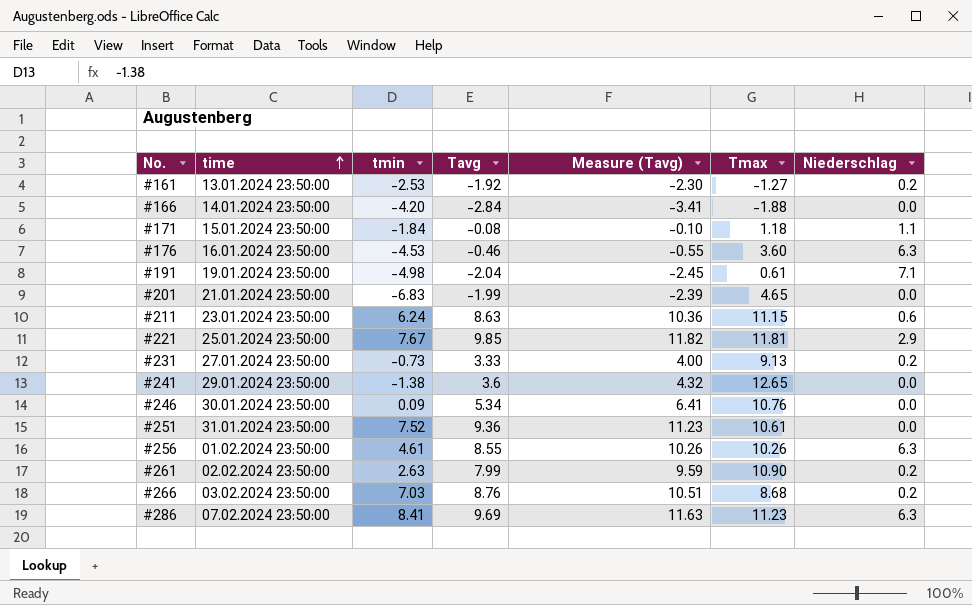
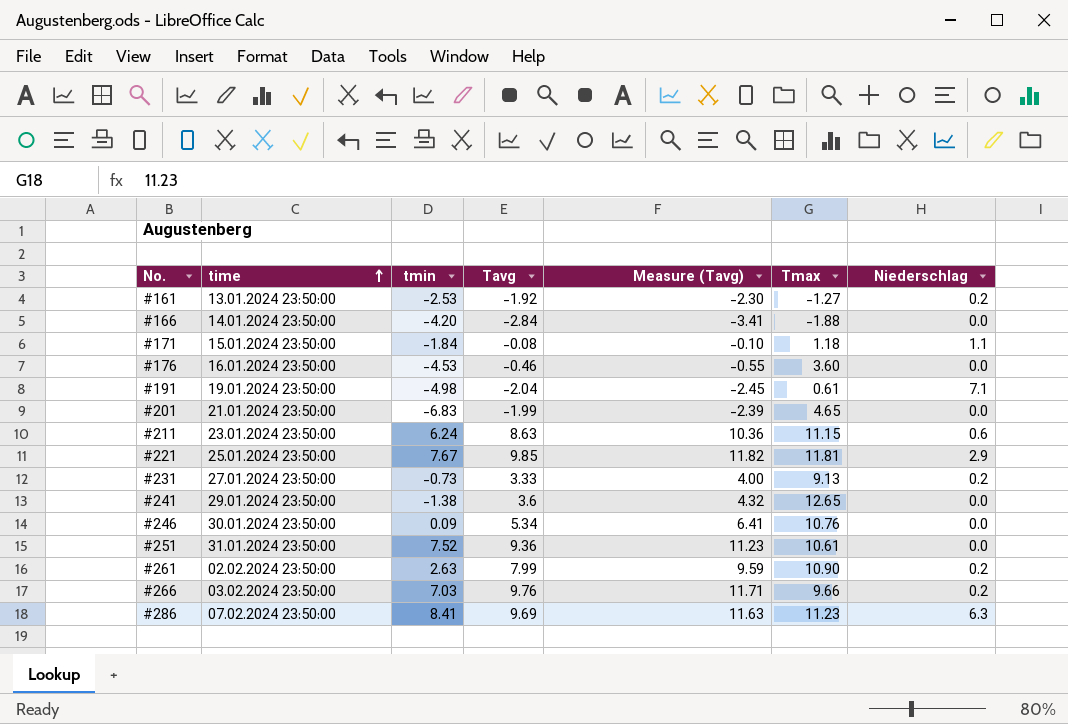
row #256: 01.02.2024 23:50:00 | 4.61 | 8.55 | 10.26 | 10.26 | 6.3 -> none
#176 | Niederschlag: 6.3 -> 0.0
#266 | Tavg: 8.76 -> 9.76
#266 | Measure (Tavg): 10.51 -> 11.71
#266 | Tmax: 8.68 -> 9.66

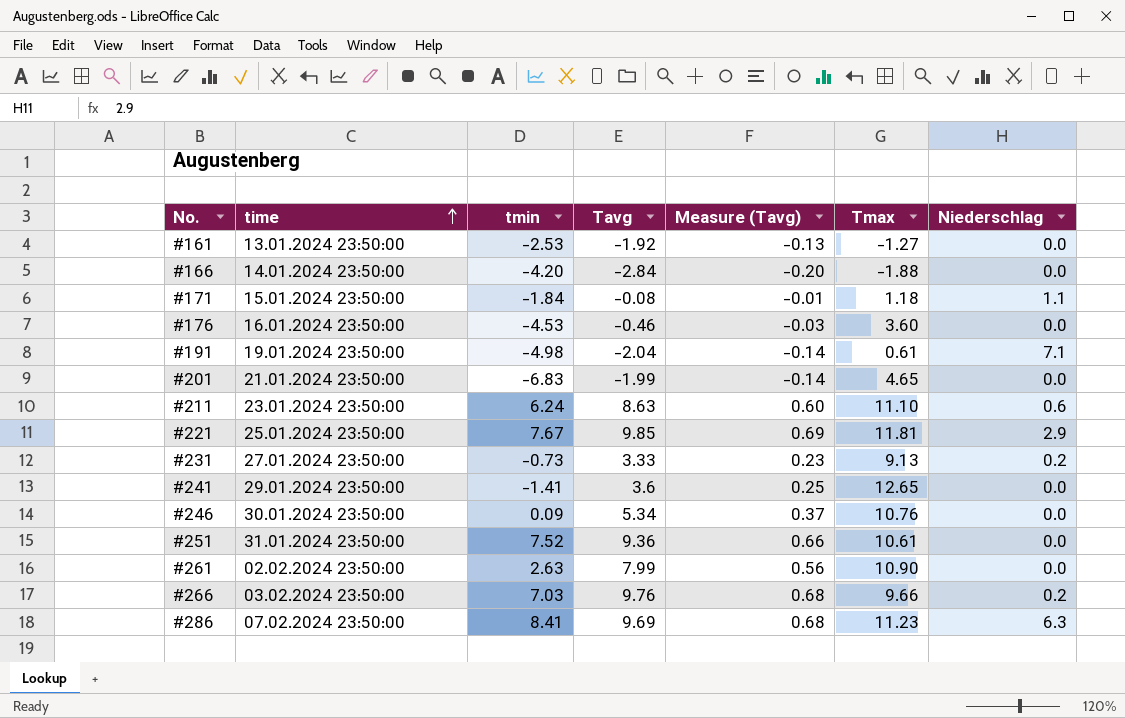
column Measure (Tavg) | formula: [Tavg] * 1.2 -> [Tavg] * 0.07
#161 | Niederschlag: 0.2 -> 0.0
#211 | Tmax: 11.15 -> 11.10
#241 | tmin: -1.38 -> -1.41
#261 | Niederschlag: 0.2 -> 0.0

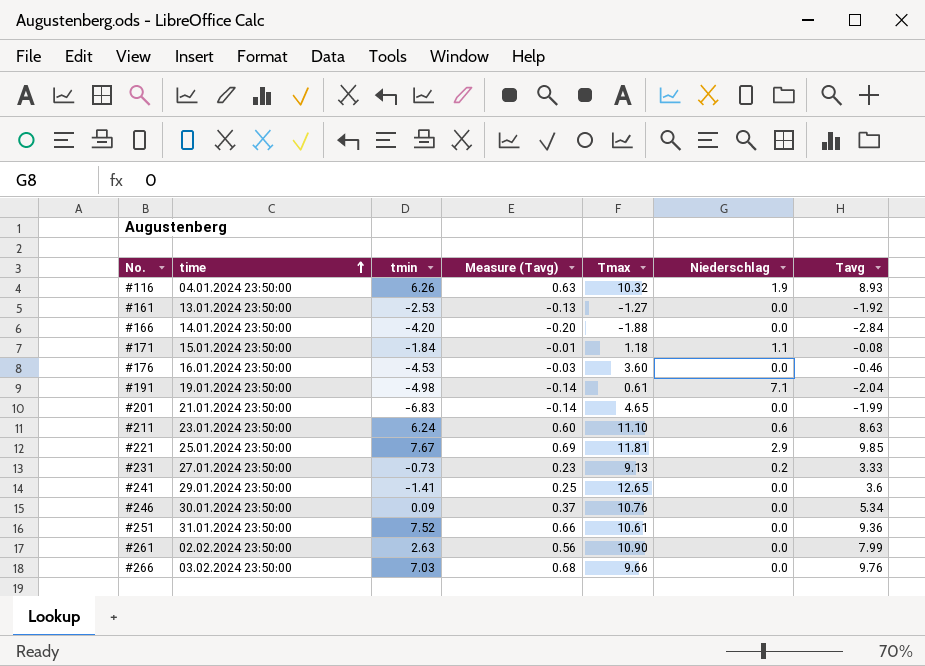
column Tavg | position: 4 -> 7
row #286: 07.02.2024 23:50:00 | 8.41 | 9.69 | 0.68 | 11.23 | 6.3 -> none
row #116: none -> 04.01.2024 23:50:00 | 6.26 | 0.63 | 10.32 | 1.9 | 8.93
#266 | Niederschlag: 0.2 -> 0.0

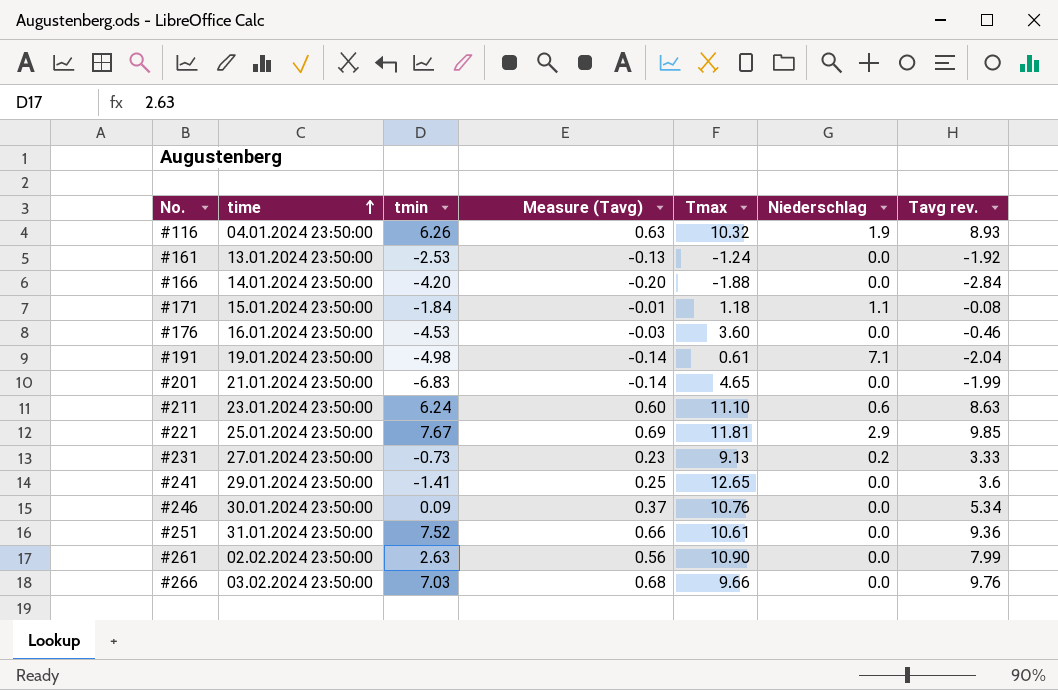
column name: Tavg -> Tavg rev.
#161 | Tmax: -1.27 -> -1.24

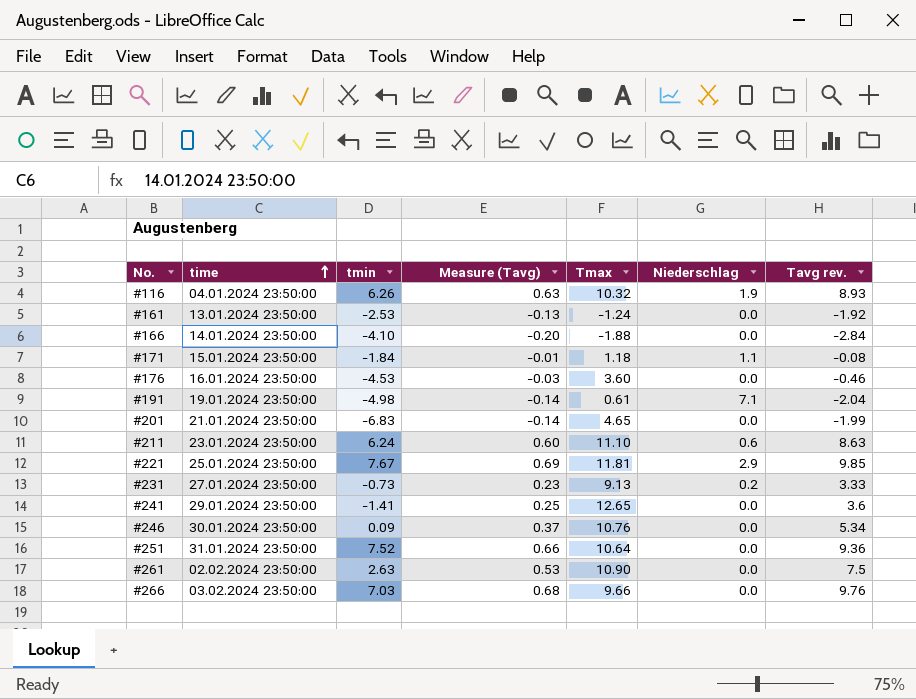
#166 | tmin: -4.20 -> -4.10
#251 | Tmax: 10.61 -> 10.64
#261 | Measure (Tavg): 0.56 -> 0.53
#261 | Tavg rev.: 7.99 -> 7.5

